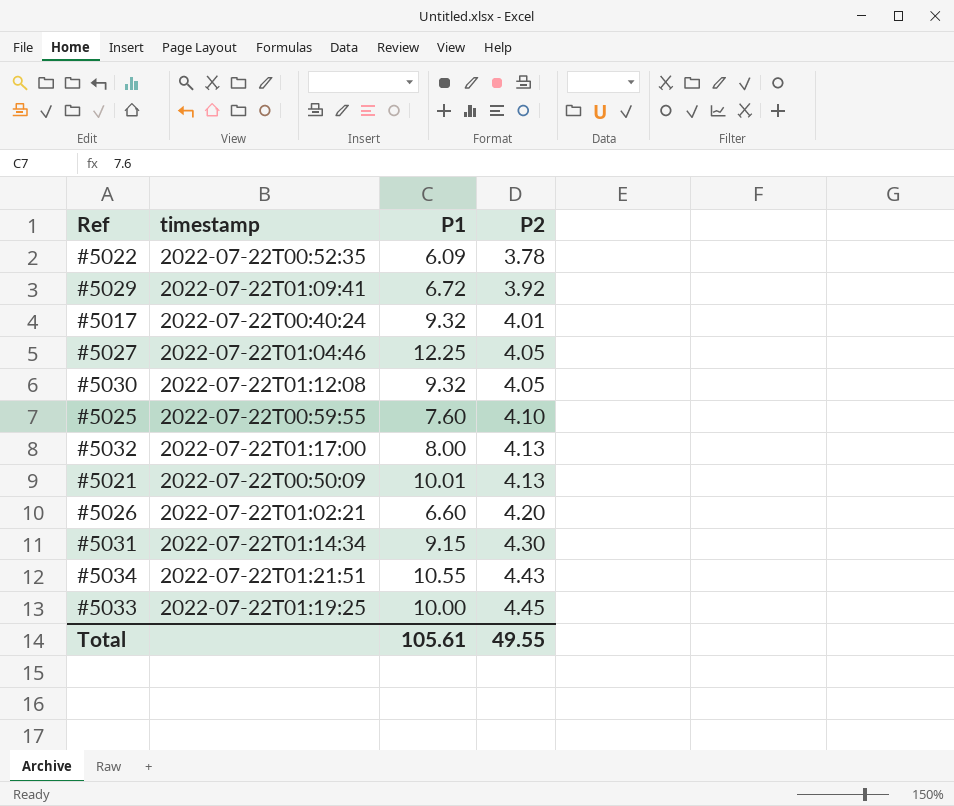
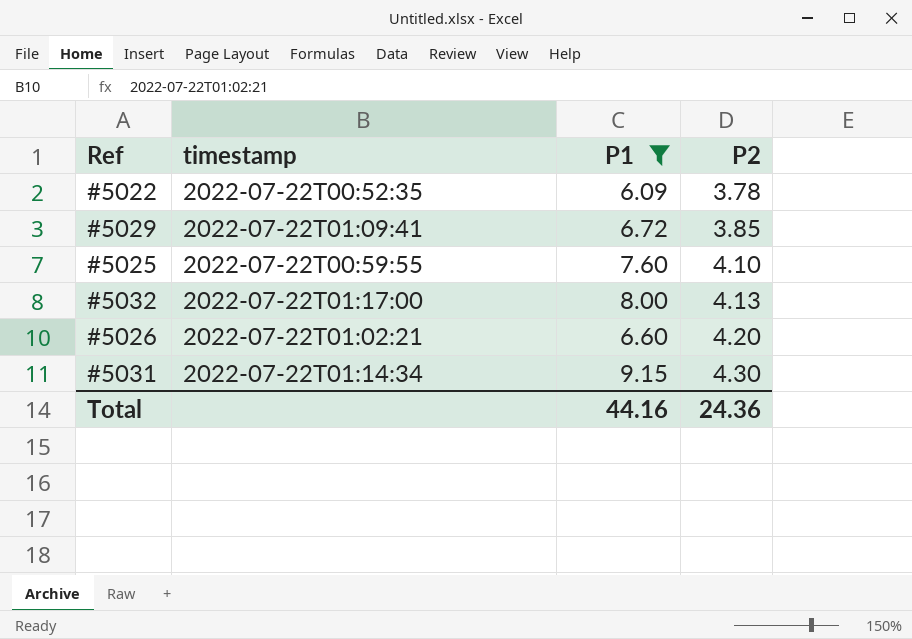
filter: none -> P1 <= 9.15
#5029 | P2: 3.92 -> 3.85
Total | P1: 105.61 -> 44.16
Total | P2: 49.55 -> 24.36

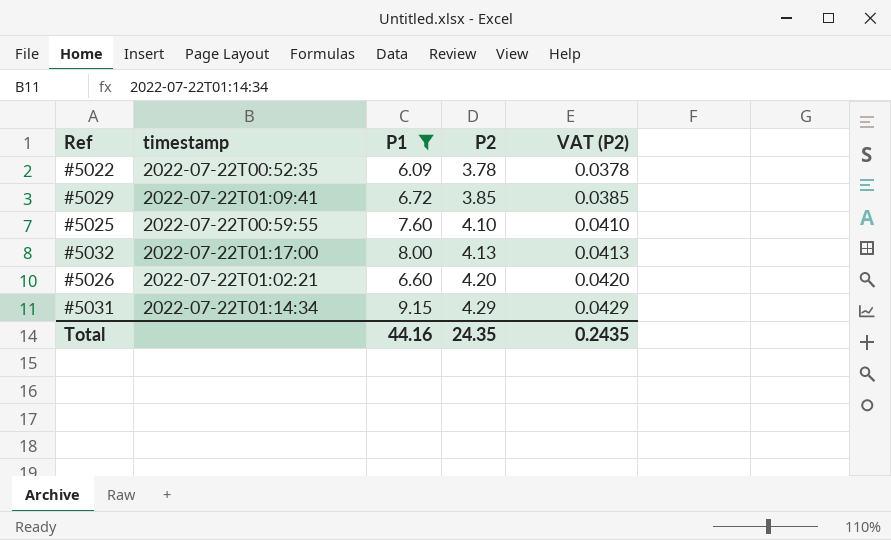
column VAT (P2) | formula: none -> [P2] * 0.01
#5031 | P2: 4.30 -> 4.29
Total | P2: 24.36 -> 24.35

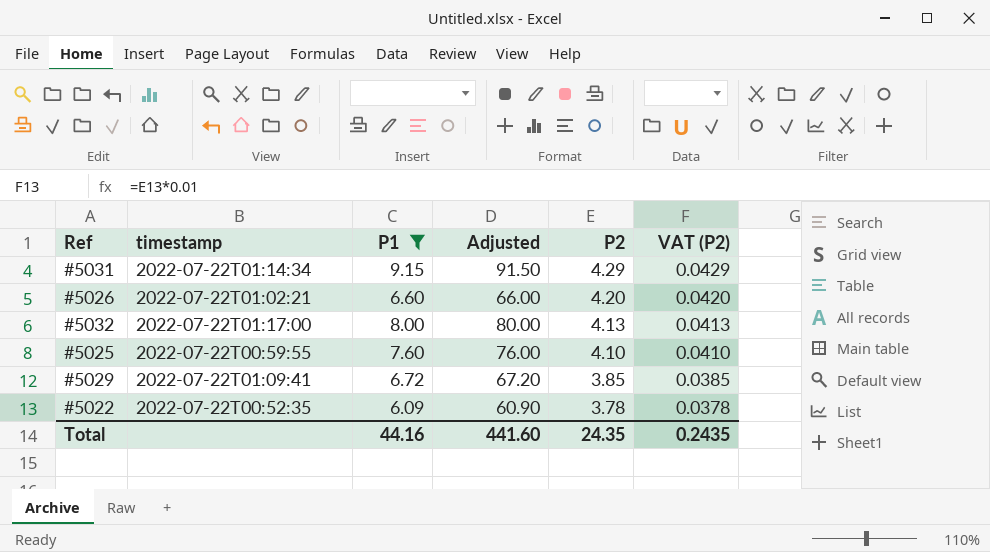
row order: P2 ascending -> P2 descending
column Adjusted | formula: none -> [P1] * 10

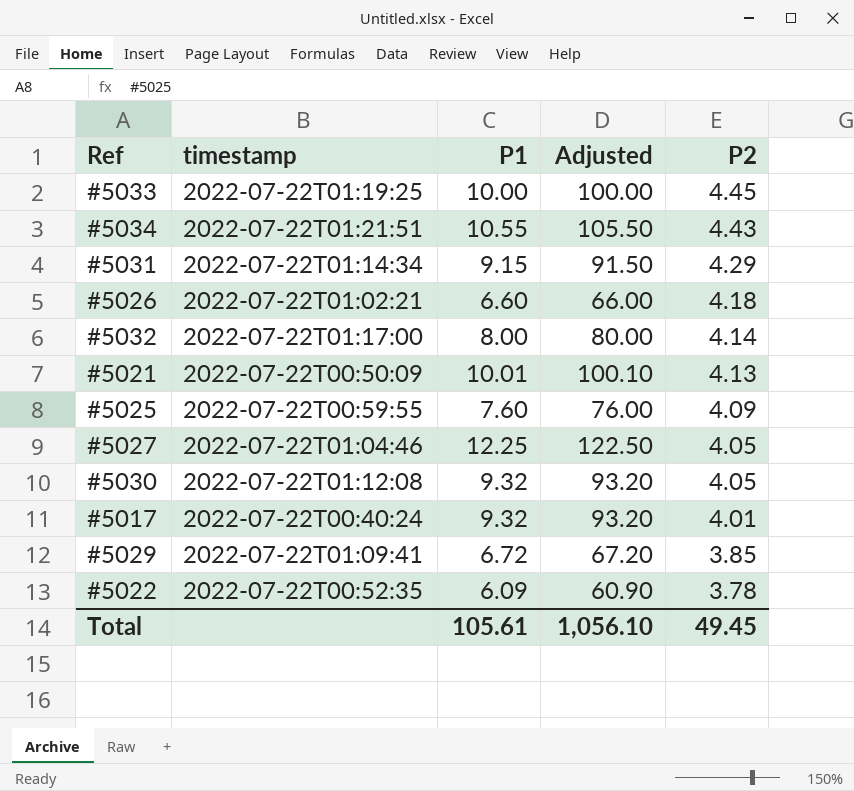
filter: P1 <= 9.15 -> none
column VAT (P2) | formula: [P2] * 0.01 -> none
#5026 | P2: 4.20 -> 4.18
#5032 | P2: 4.13 -> 4.14
#5025 | P2: 4.10 -> 4.09
Total | P1: 44.16 -> 105.61
Total | Adjusted: 441.60 -> 1,056.10
Total | P2: 24.35 -> 49.45

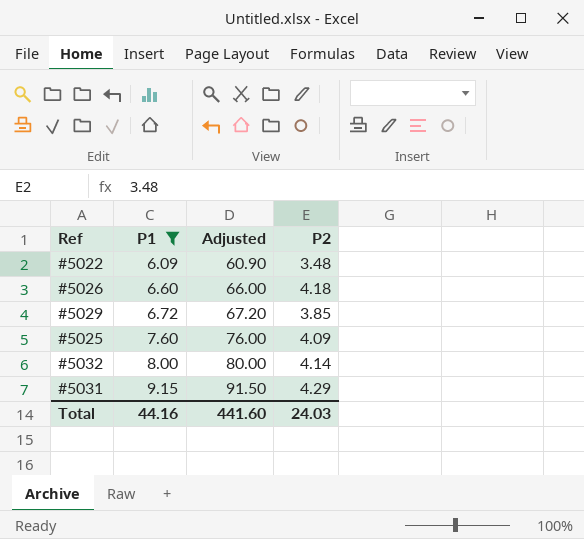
filter: none -> P1 <= 9.15
row order: P2 descending -> P1 ascending
column timestamp | position: 2 -> none
#5022 | P2: 3.78 -> 3.48
Total | P1: 105.61 -> 44.16
Total | Adjusted: 1,056.10 -> 441.60
Total | P2: 49.45 -> 24.03

